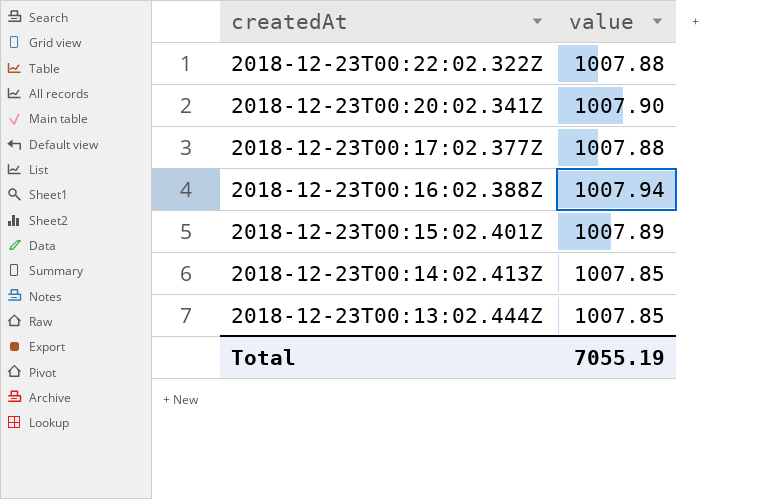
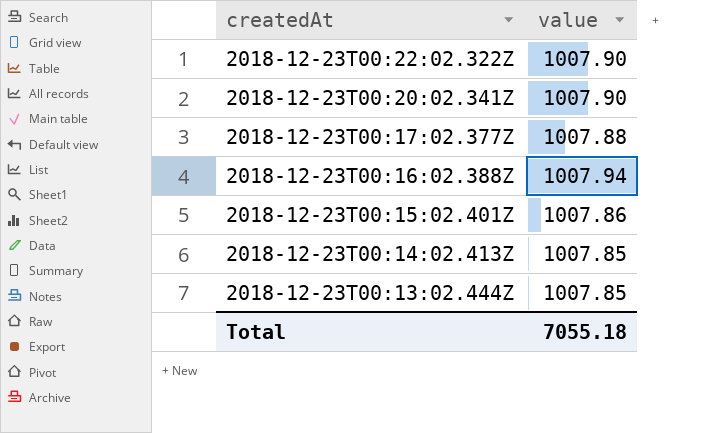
2018-12-23T00:22:02.322Z | value: 1007.88 -> 1007.90
2018-12-23T00:15:02.401Z | value: 1007.89 -> 1007.86
Total | value: 7055.19 -> 7055.18

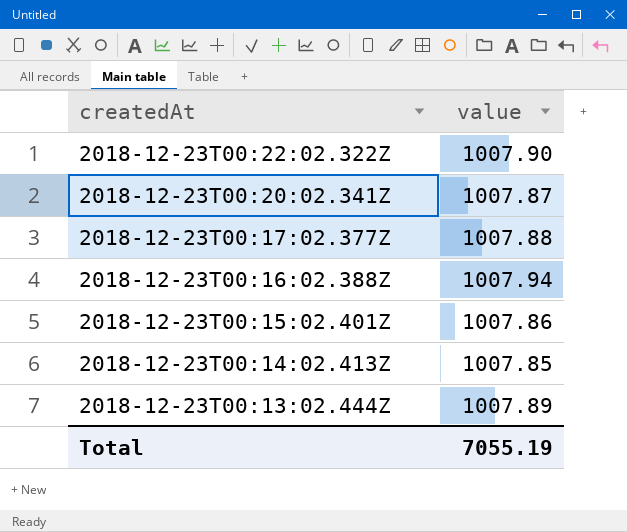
2018-12-23T00:20:02.341Z | value: 1007.90 -> 1007.87
2018-12-23T00:13:02.444Z | value: 1007.85 -> 1007.89
Total | value: 7055.18 -> 7055.19

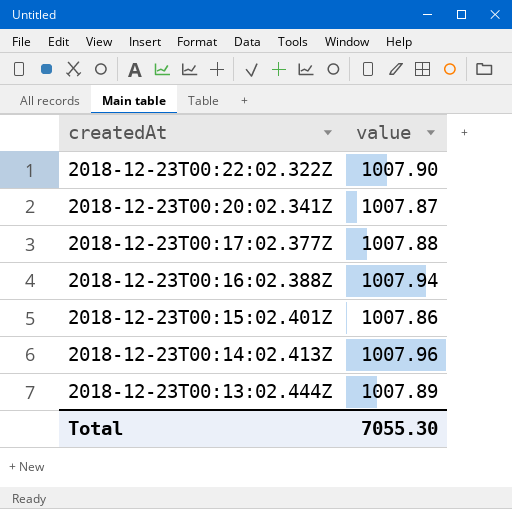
2018-12-23T00:14:02.413Z | value: 1007.85 -> 1007.96
Total | value: 7055.19 -> 7055.30

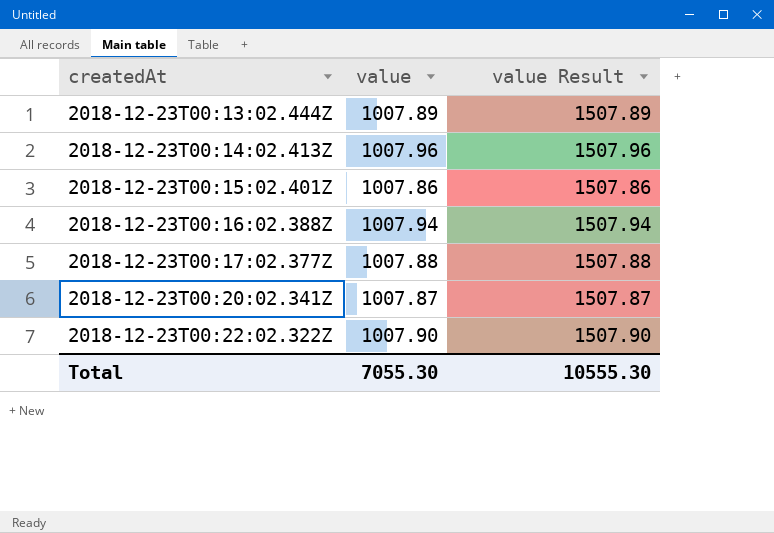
row order: createdAt descending -> createdAt ascending
column value Result | formula: none -> [value] + 500

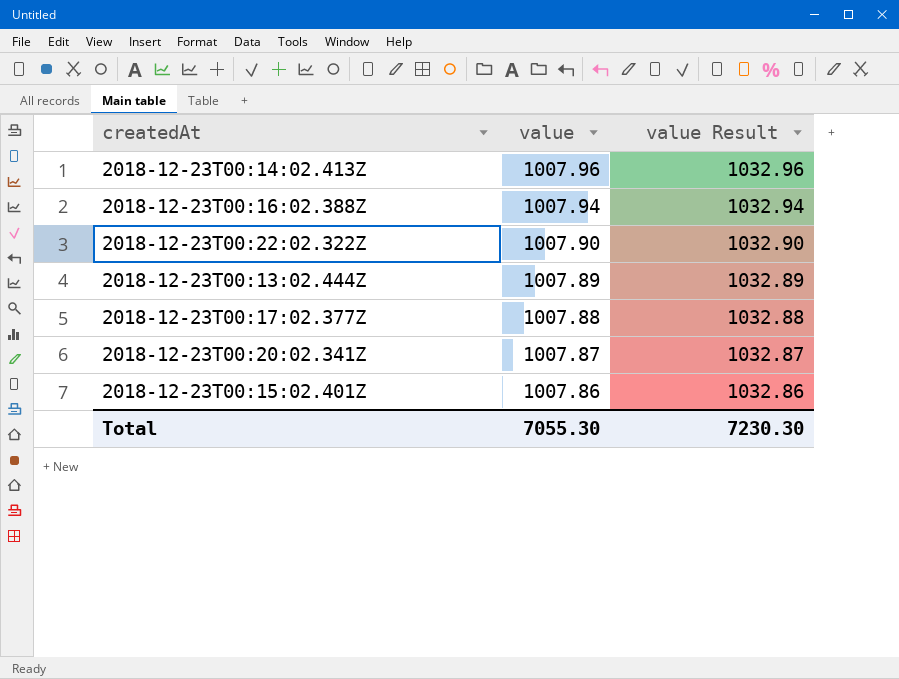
row order: createdAt ascending -> value descending
column value Result | formula: [value] + 500 -> [value] + 25
Total | value Result: 10555.30 -> 7230.30

